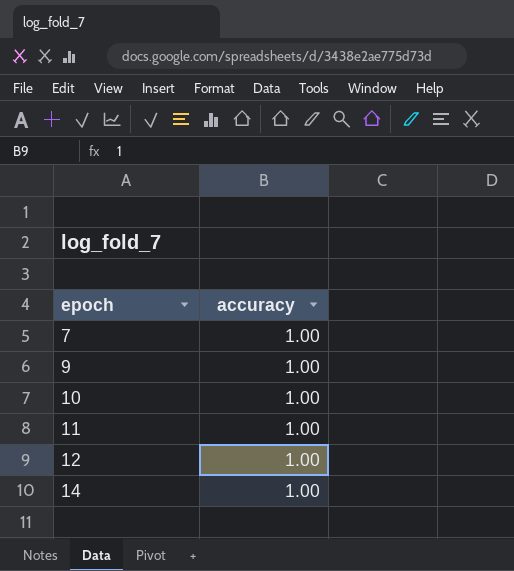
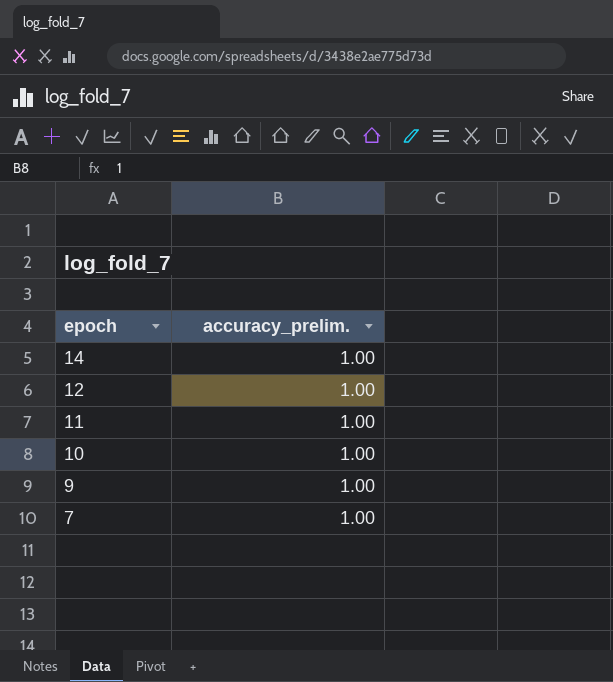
row order: epoch ascending -> epoch descending
column name: accuracy -> accuracy_prelim.

